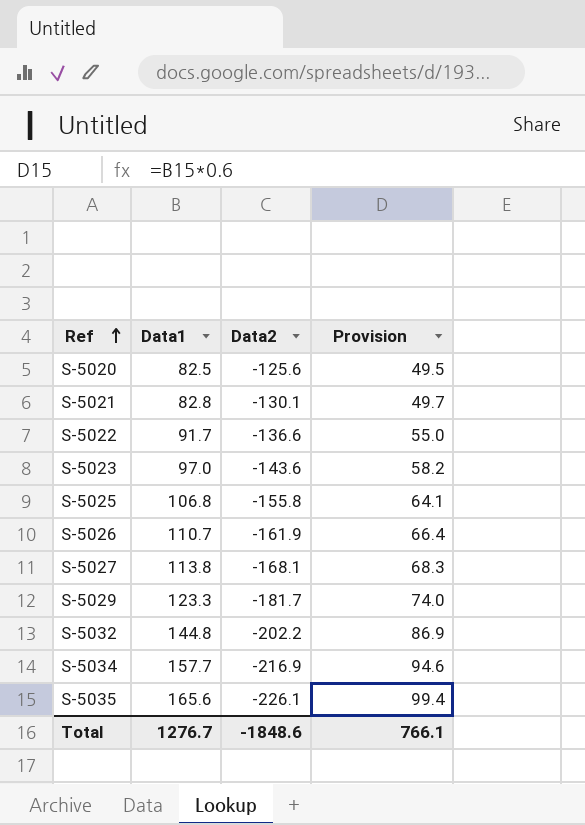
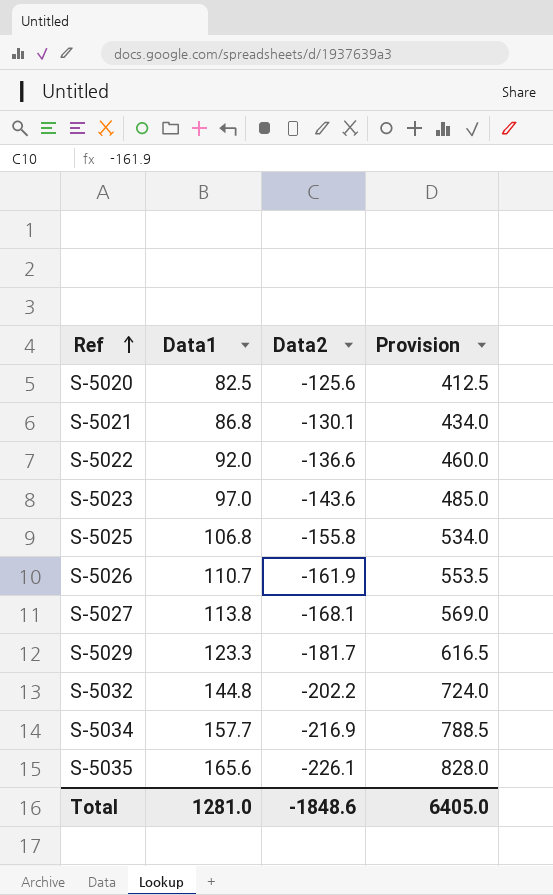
column Provision | formula: [Data1] * 0.6 -> [Data1] * 5
S-5021 | Data1: 82.8 -> 86.8
S-5022 | Data1: 91.7 -> 92.0
Total | Data1: 1276.7 -> 1281.0
Total | Provision: 766.1 -> 6405.0

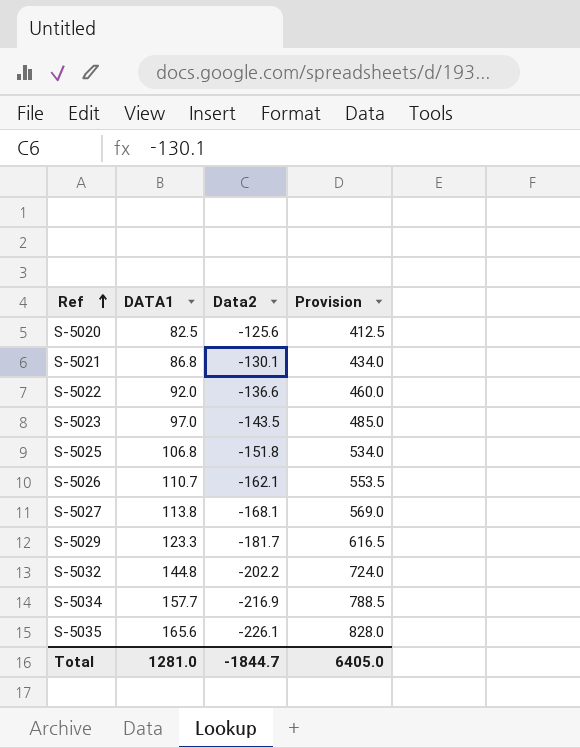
column name: Data1 -> DATA1
S-5023 | Data2: -143.6 -> -143.5
S-5025 | Data2: -155.8 -> -151.8
S-5026 | Data2: -161.9 -> -162.1
Total | Data2: -1848.6 -> -1844.7

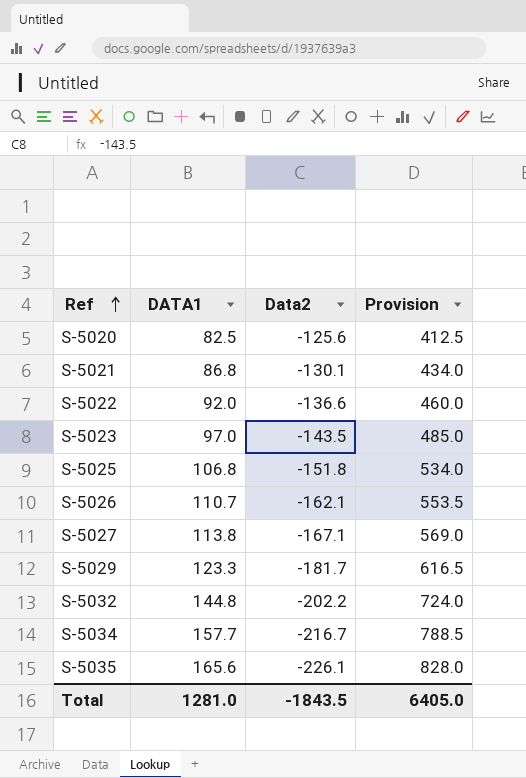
S-5027 | Data2: -168.1 -> -167.1
S-5034 | Data2: -216.9 -> -216.7
Total | Data2: -1844.7 -> -1843.5

